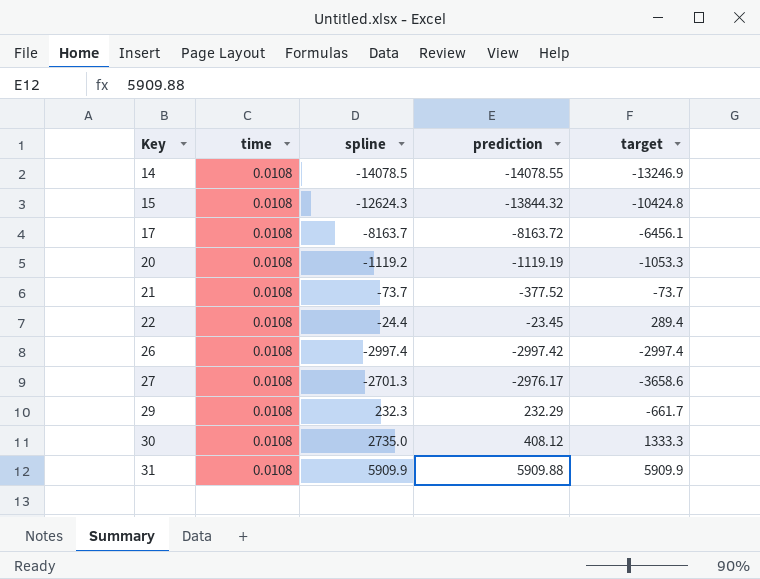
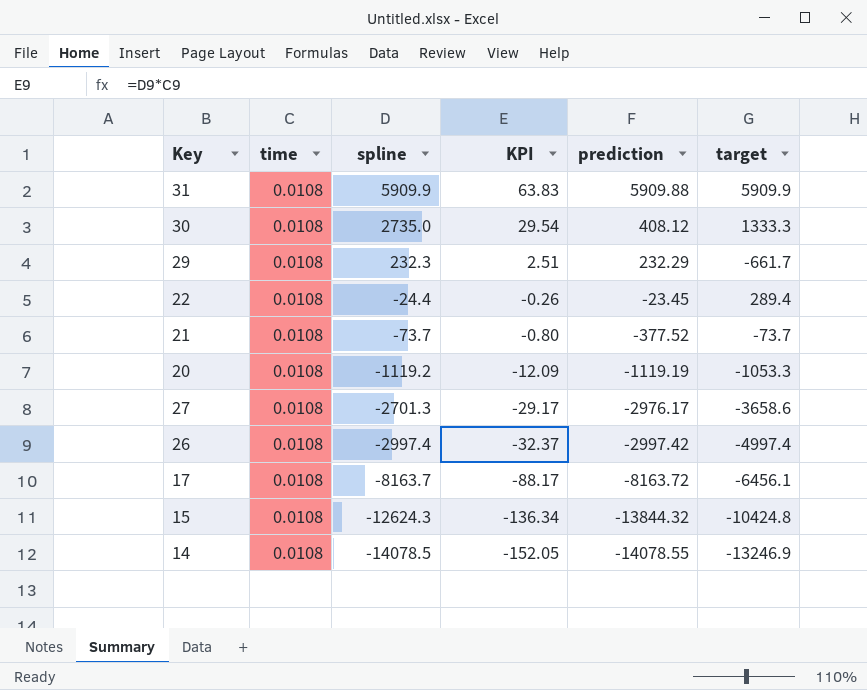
row order: Key ascending -> spline descending
column KPI | formula: none -> [time] * [spline]
26 | target: -2997.4 -> -4997.4

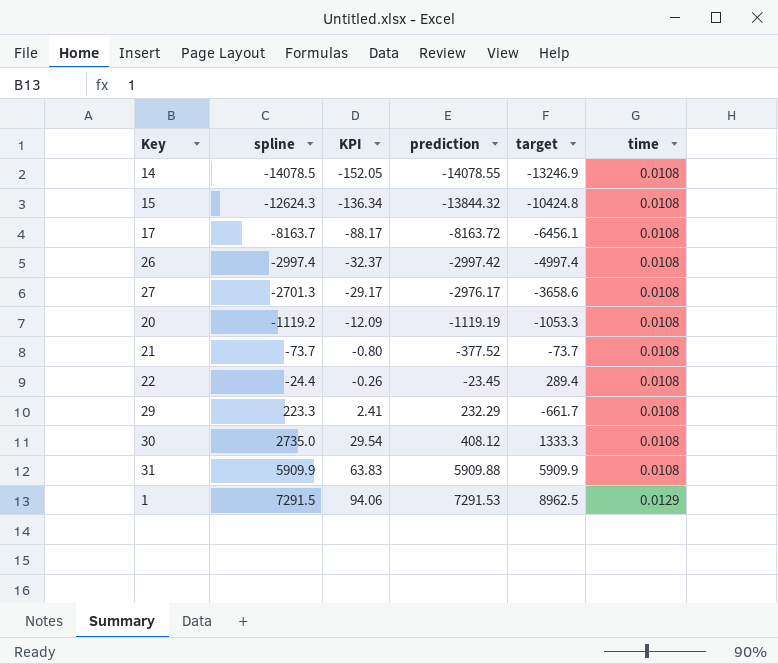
row order: spline descending -> spline ascending
column time | position: 2 -> 6
29 | spline: 232.3 -> 223.3
29 | KPI: 2.51 -> 2.41
row 1: none -> 7291.5 | 94.06 | 7291.53 | 8962.5 | 0.0129

